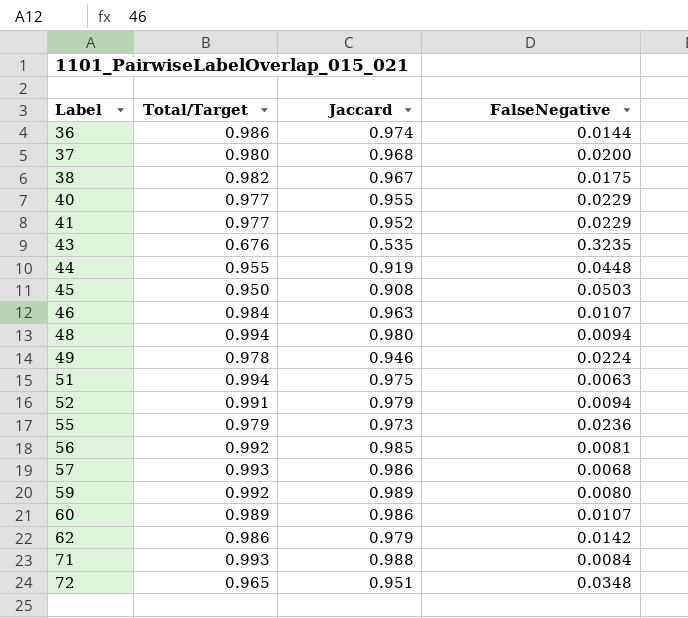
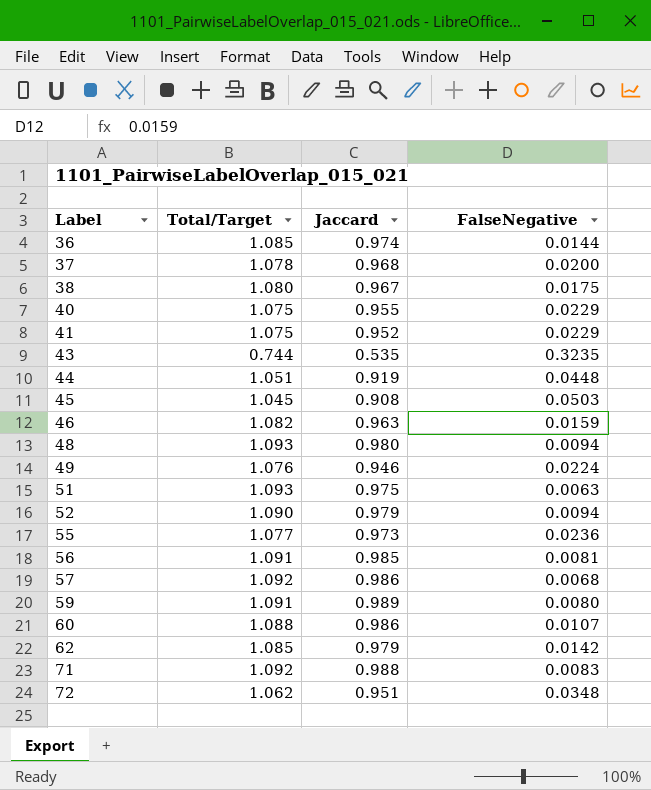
36 | Total/Target: 0.986 -> 1.085
37 | Total/Target: 0.980 -> 1.078
38 | Total/Target: 0.982 -> 1.080
40 | Total/Target: 0.977 -> 1.075
41 | Total/Target: 0.977 -> 1.075
43 | Total/Target: 0.676 -> 0.744
44 | Total/Target: 0.955 -> 1.051
45 | Total/Target: 0.950 -> 1.045
46 | Total/Target: 0.984 -> 1.082
46 | FalseNegative: 0.0107 -> 0.0159
48 | Total/Target: 0.994 -> 1.093
49 | Total/Target: 0.978 -> 1.076
51 | Total/Target: 0.994 -> 1.093
52 | Total/Target: 0.991 -> 1.090
55 | Total/Target: 0.979 -> 1.077
56 | Total/Target: 0.992 -> 1.091
57 | Total/Target: 0.993 -> 1.092
59 | Total/Target: 0.992 -> 1.091
60 | Total/Target: 0.989 -> 1.088
62 | Total/Target: 0.986 -> 1.085
71 | Total/Target: 0.993 -> 1.092
71 | FalseNegative: 0.0084 -> 0.0083
72 | Total/Target: 0.965 -> 1.062

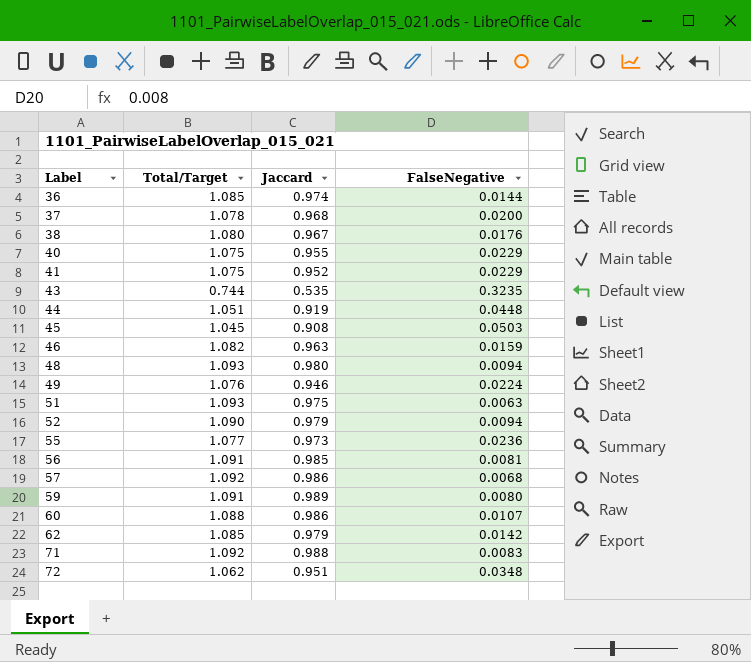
38 | FalseNegative: 0.0175 -> 0.0176

